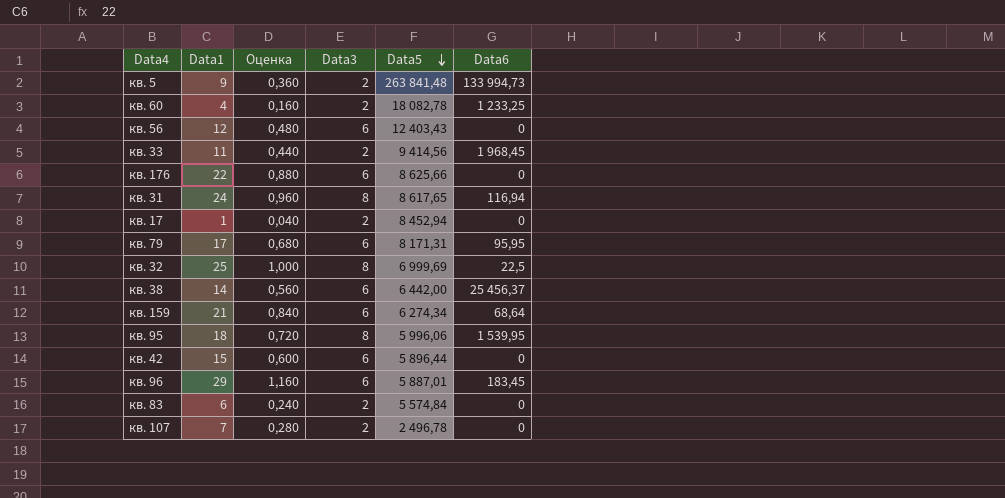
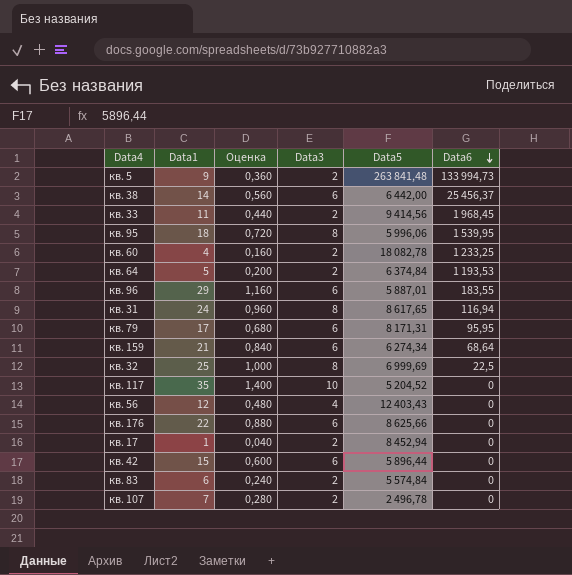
row order: Data5 descending -> Data6 descending
row кв. 64: none -> 5 | 0,200 | 2 | 6 374,84 | 1 193,53
кв. 96 | Data6: 183,45 -> 183,55
row кв. 117: none -> 35 | 1,400 | 10 | 5 204,52 | 0
кв. 56 | Data3: 6 -> 4

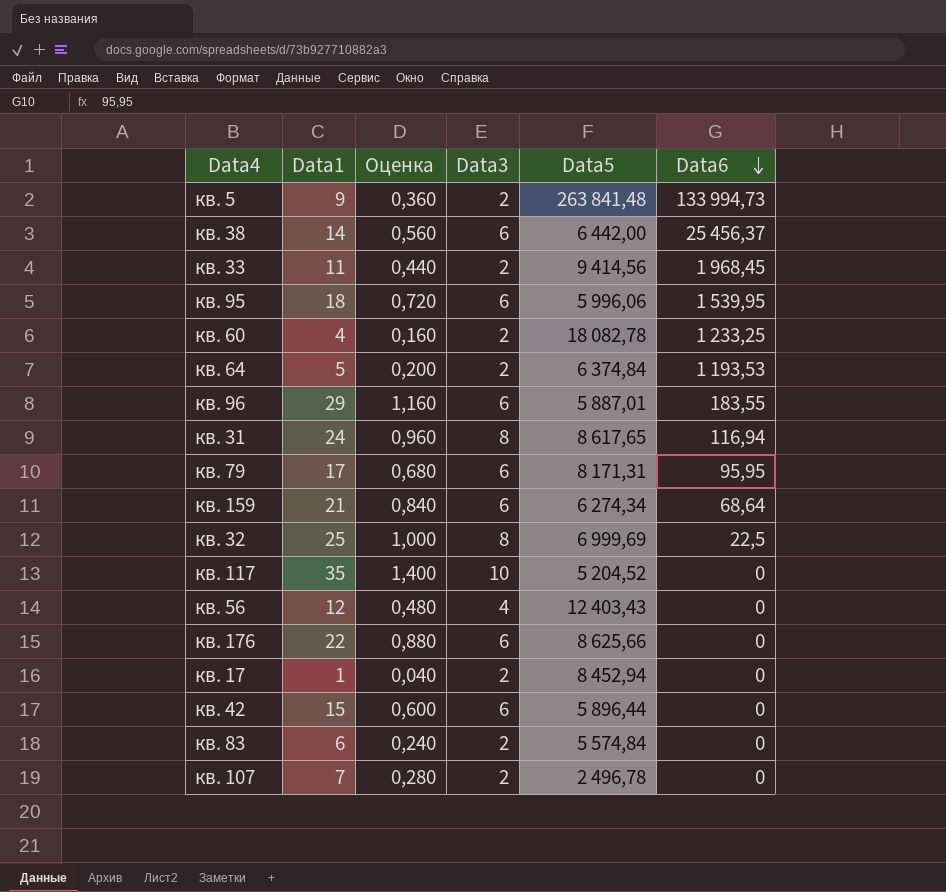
кв. 95 | Data3: 8 -> 6

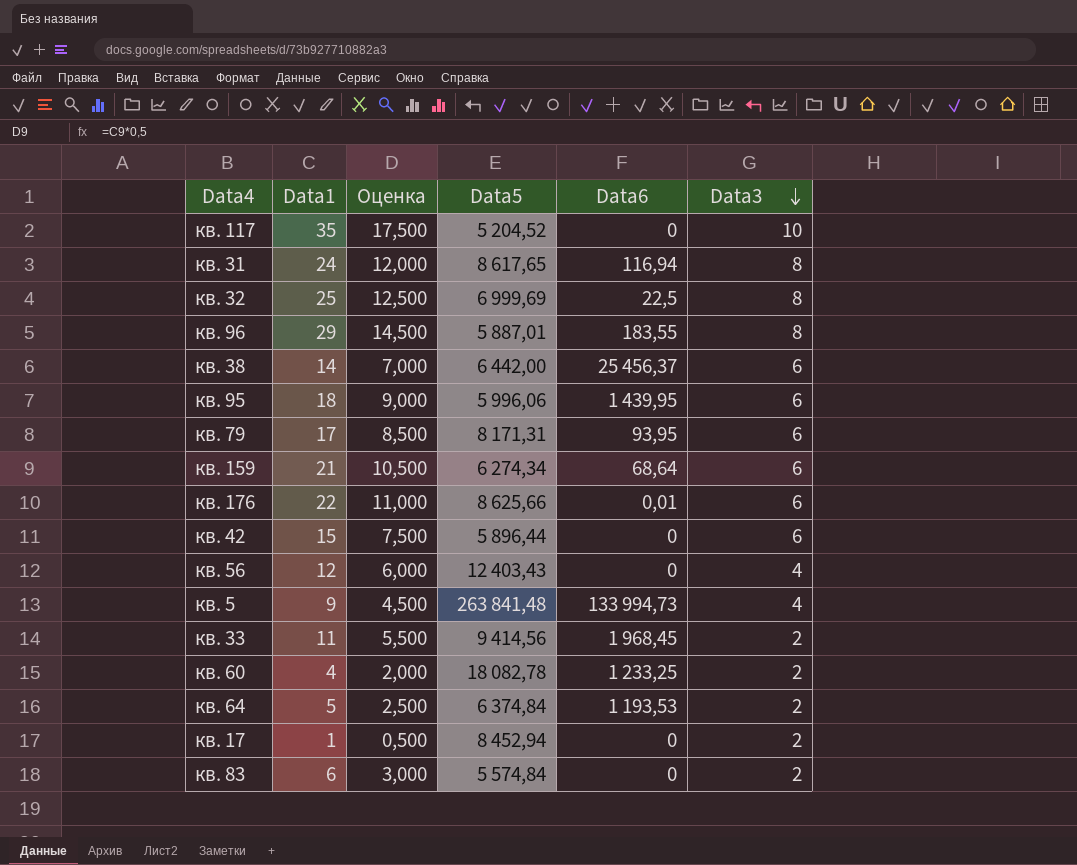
row order: Data6 descending -> Data3 descending
column Оценка | formula: [Data1] * 0,04 -> [Data1] * 0,5
column Data3 | position: 4 -> 6
row кв. 107: 7 | 0,280 | 2 | 2 496,78 | 0 -> none
кв. 96 | Data3: 6 -> 8
кв. 95 | Data6: 1 539,95 -> 1 439,95
кв. 79 | Data6: 95,95 -> 93,95
кв. 176 | Data6: 0 -> 0,01
кв. 5 | Data3: 2 -> 4

